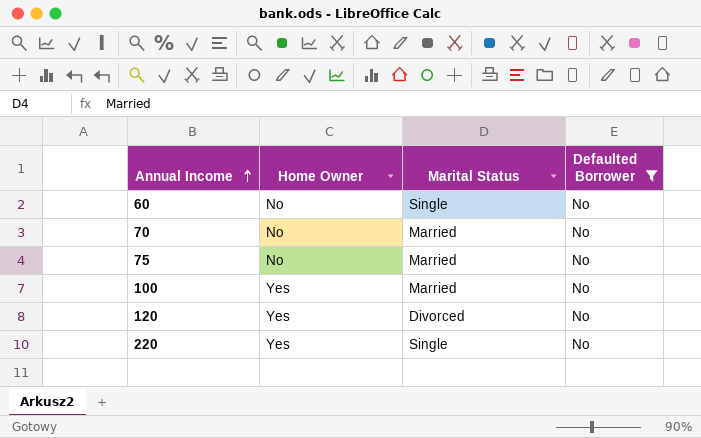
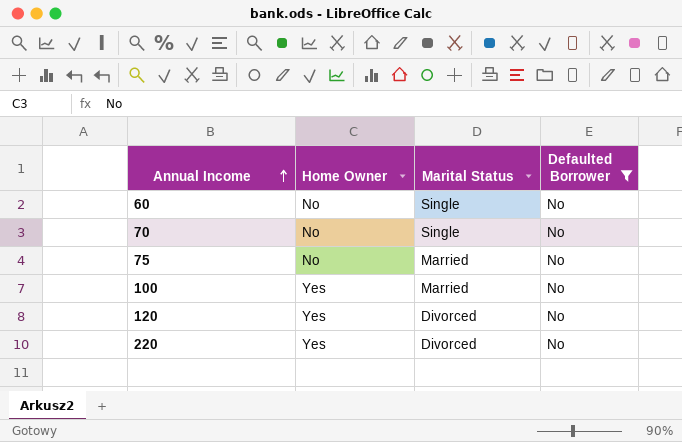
70 | Marital Status: Married -> Single
220 | Marital Status: Single -> Divorced

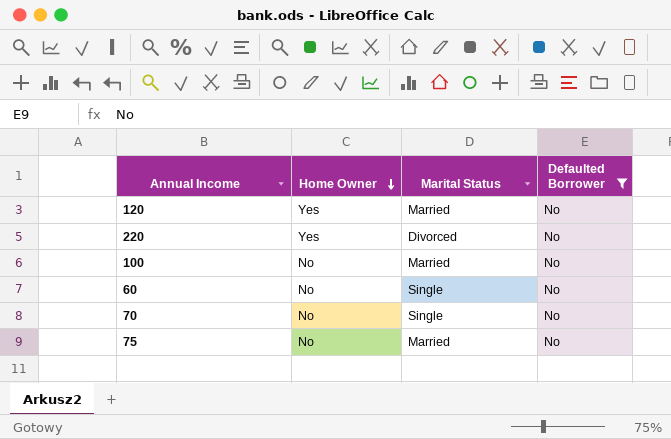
row order: Annual Income ascending -> Home Owner descending
120 | Marital Status: Divorced -> Married
100 | Home Owner: Yes -> No

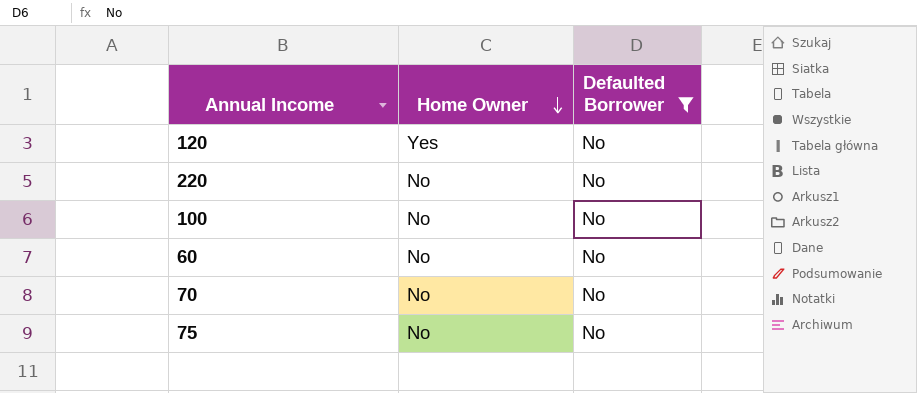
column Marital Status | position: 3 -> none
220 | Home Owner: Yes -> No

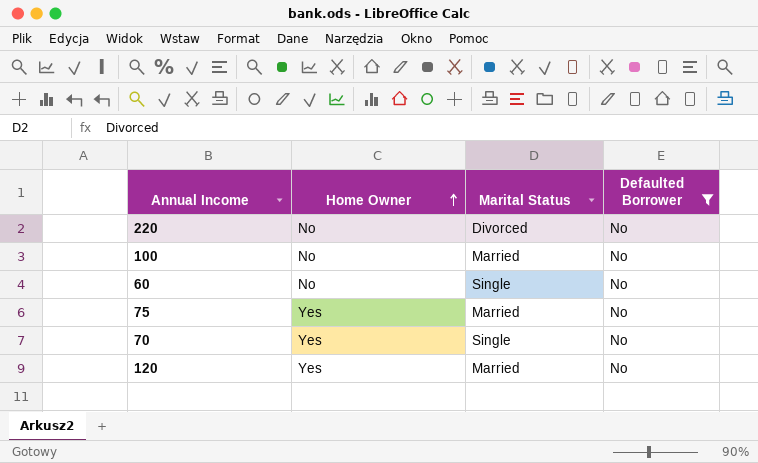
row order: Home Owner descending -> Home Owner ascending
column Marital Status | position: none -> 3
75 | Home Owner: No -> Yes
70 | Home Owner: No -> Yes

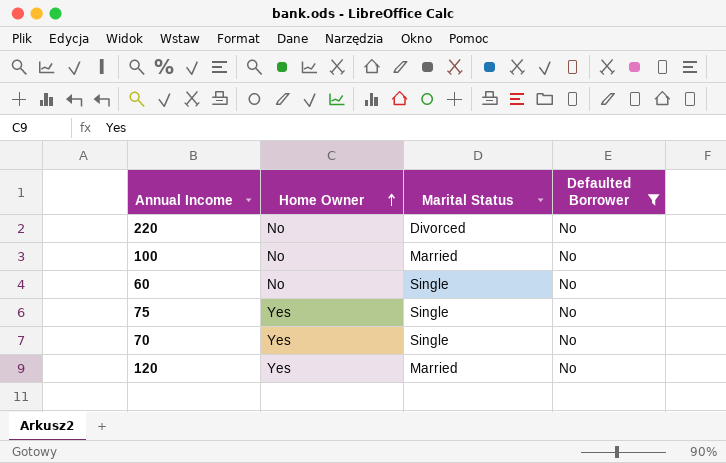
75 | Marital Status: Married -> Single

